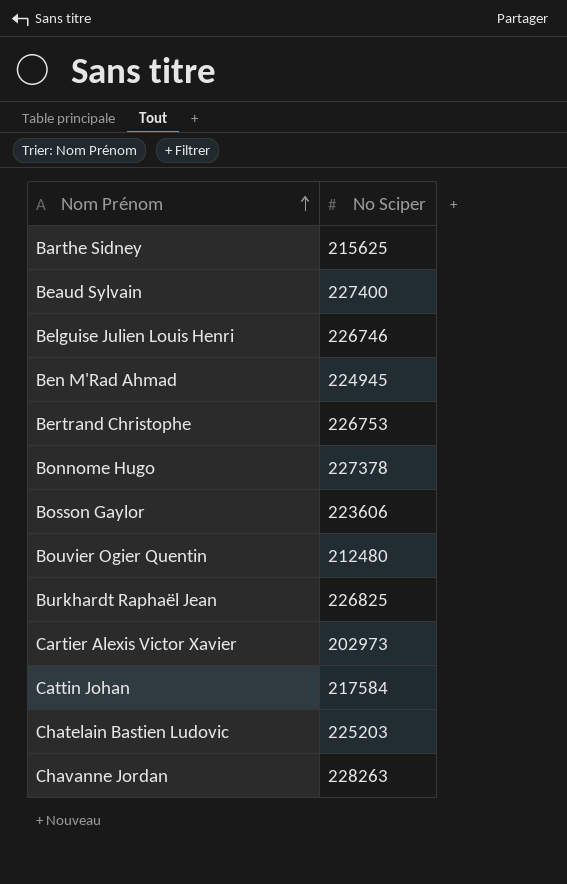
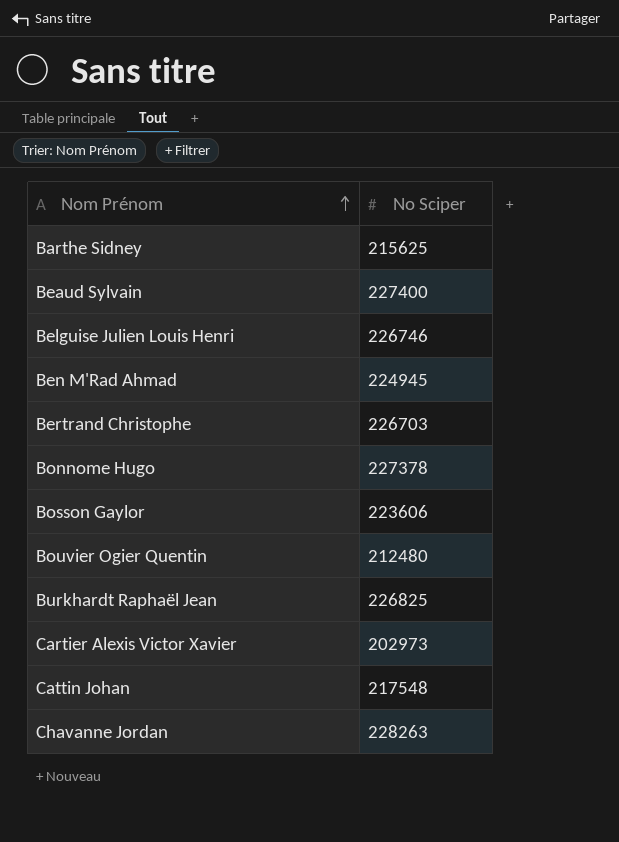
row Chatelain Bastien Ludovic: 225203 -> none
Bertrand Christophe | No Sciper: 226753 -> 226703
Cattin Johan | No Sciper: 217584 -> 217548

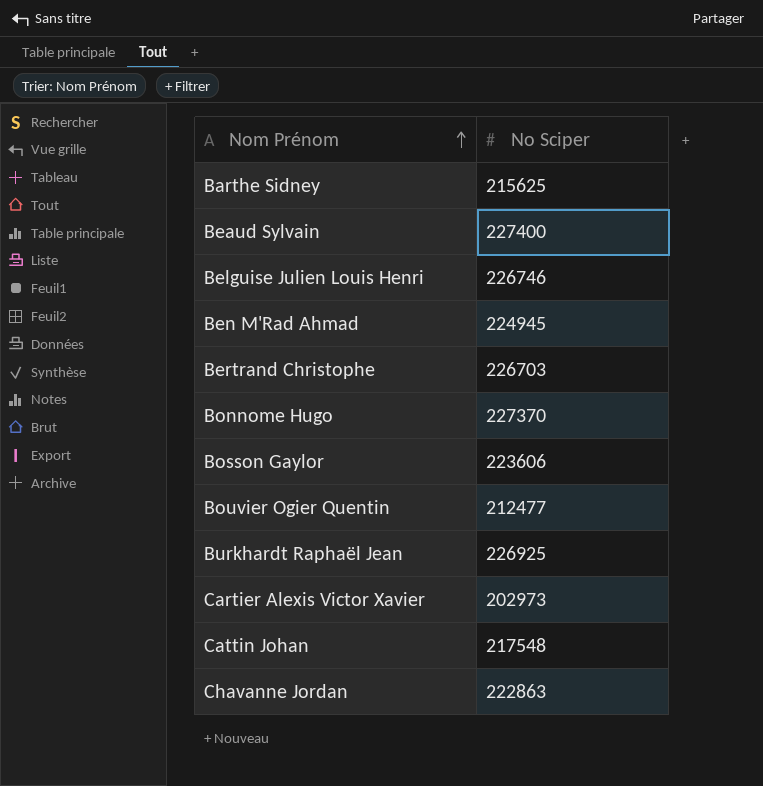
Bonnome Hugo | No Sciper: 227378 -> 227370
Bouvier Ogier Quentin | No Sciper: 212480 -> 212477
Burkhardt Raphaël Jean | No Sciper: 226825 -> 226925
Chavanne Jordan | No Sciper: 228263 -> 222863

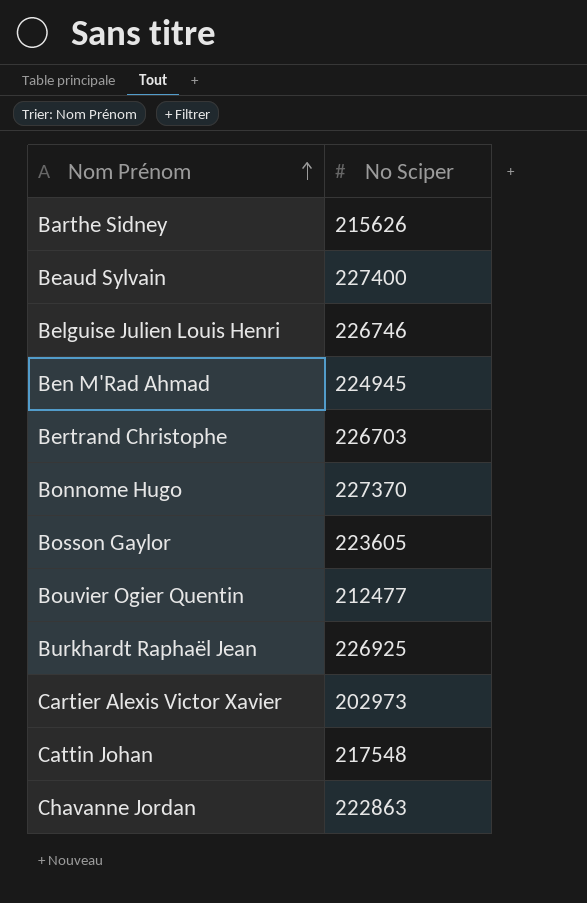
Barthe Sidney | No Sciper: 215625 -> 215626
Bosson Gaylor | No Sciper: 223606 -> 223605

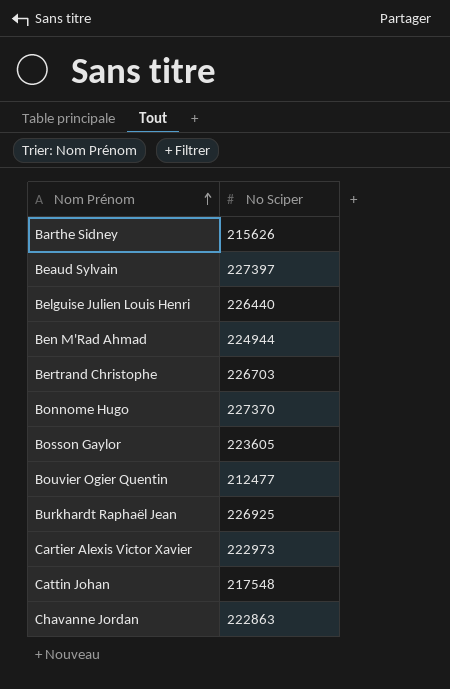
Beaud Sylvain | No Sciper: 227400 -> 227397
Belguise Julien Louis Henri | No Sciper: 226746 -> 226440
Ben M'Rad Ahmad | No Sciper: 224945 -> 224944
Cartier Alexis Victor Xavier | No Sciper: 202973 -> 222973

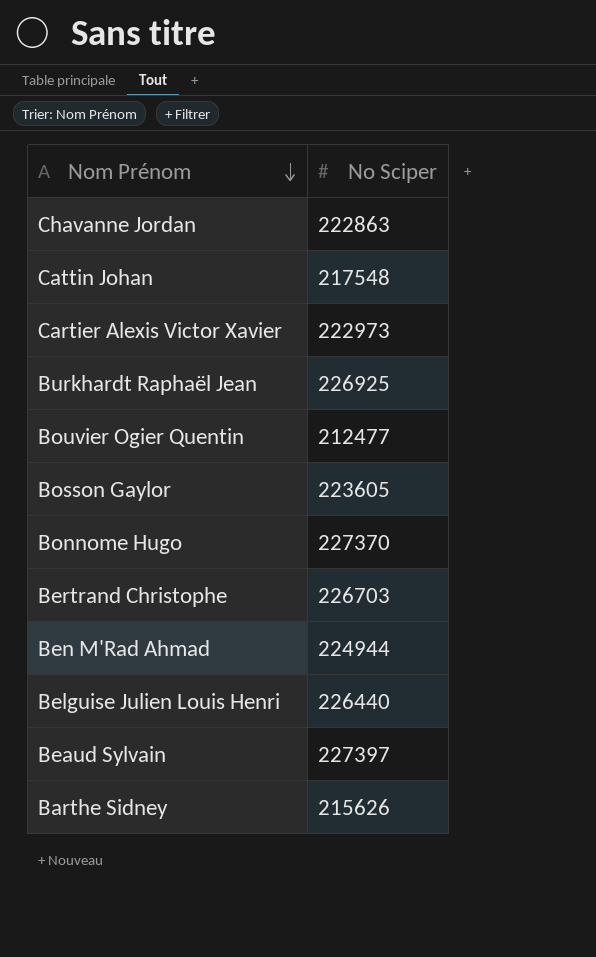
row order: Nom Prénom ascending -> Nom Prénom descending

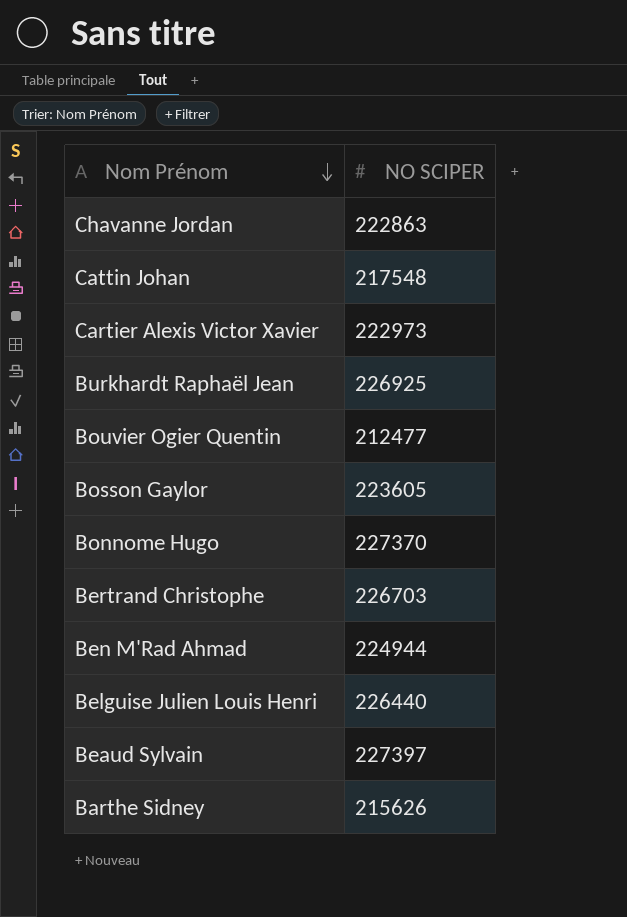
column name: No Sciper -> NO SCIPER

